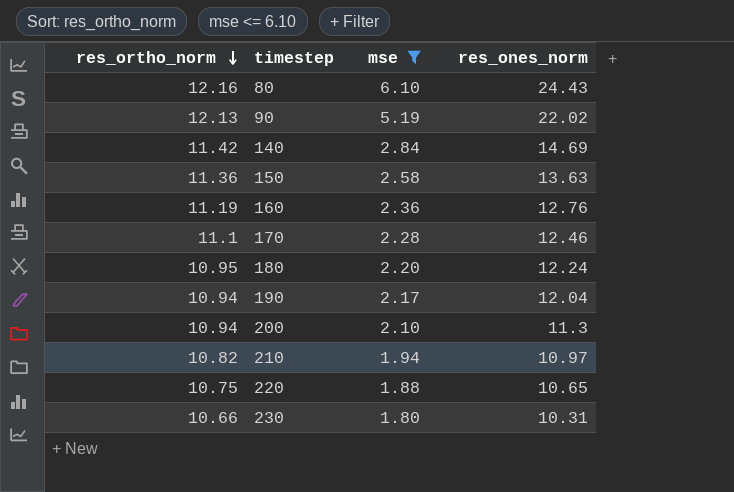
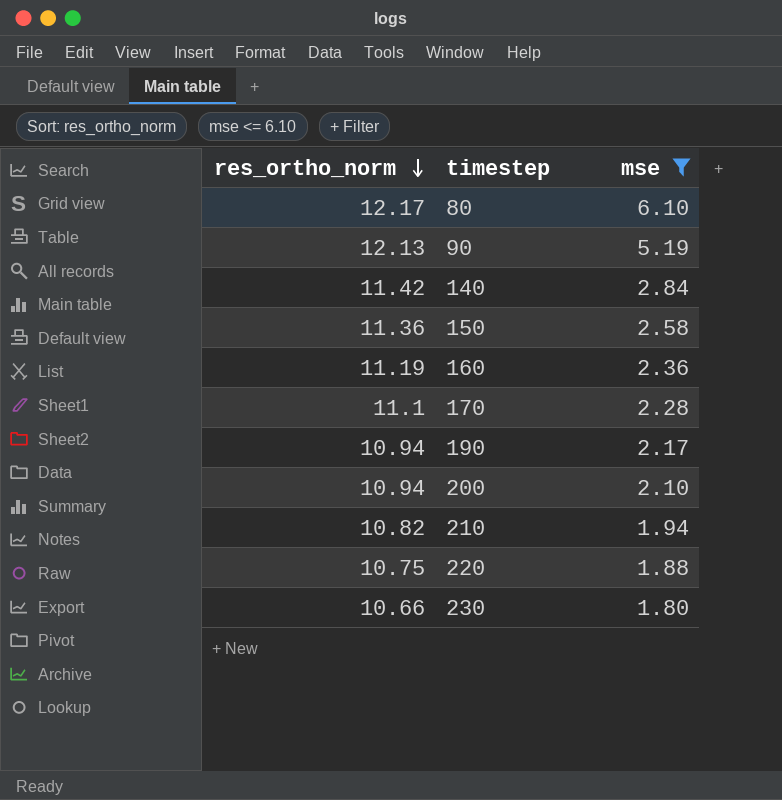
column res_ones_norm | position: 4 -> none
row 180: 10.95 | 2.20 | 12.24 -> none
80 | res_ortho_norm: 12.16 -> 12.17

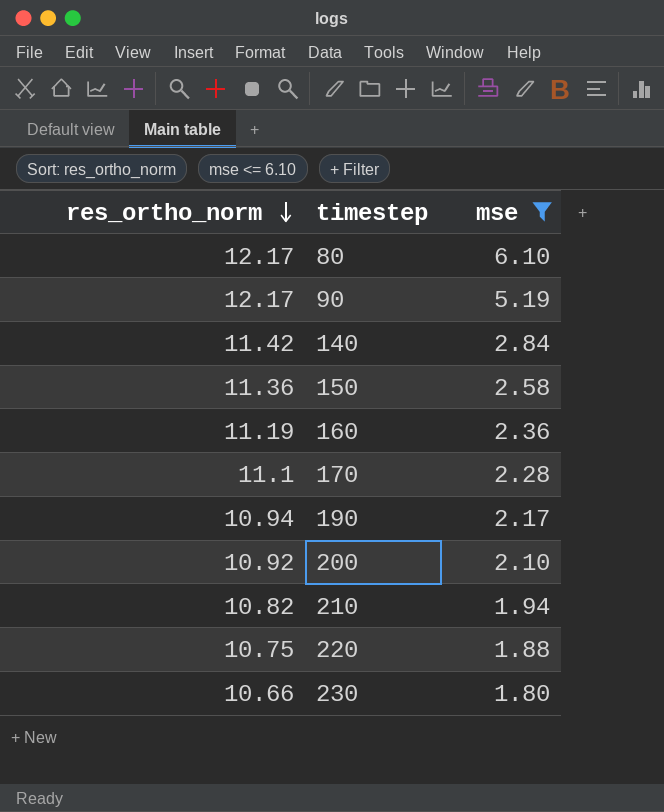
90 | res_ortho_norm: 12.13 -> 12.17
200 | res_ortho_norm: 10.94 -> 10.92

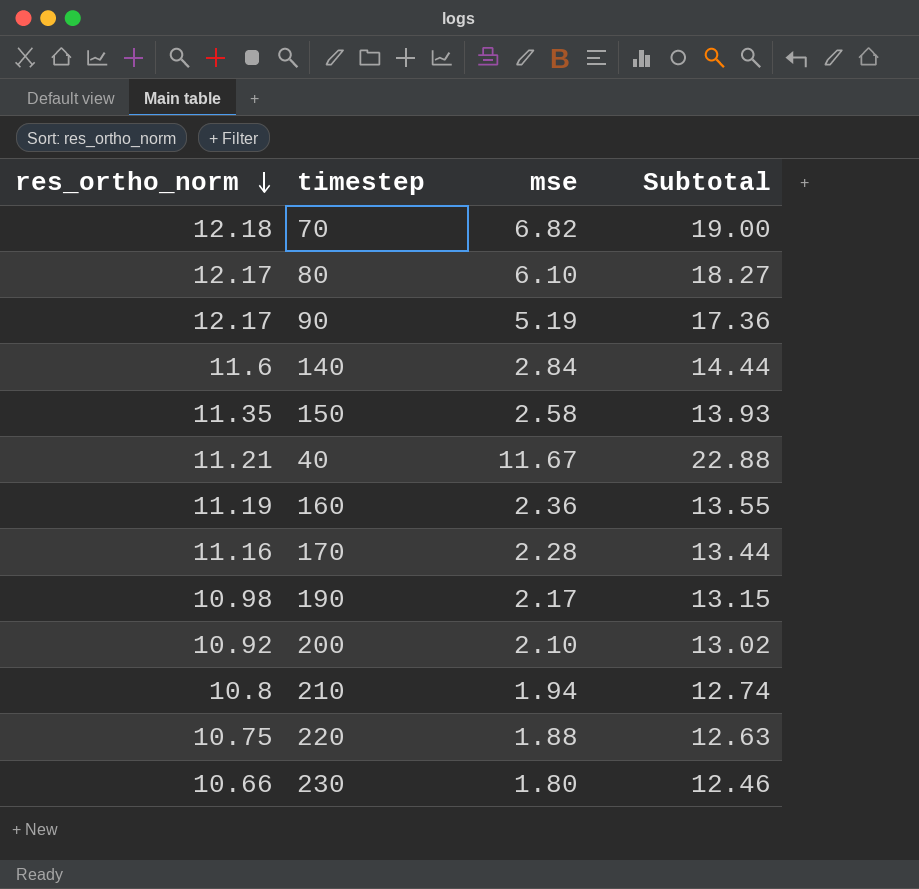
filter: mse <= 6.10 -> none
column Subtotal | formula: none -> [res_ortho_norm] + [mse]
140 | res_ortho_norm: 11.42 -> 11.6
150 | res_ortho_norm: 11.36 -> 11.35
170 | res_ortho_norm: 11.1 -> 11.16
190 | res_ortho_norm: 10.94 -> 10.98
210 | res_ortho_norm: 10.82 -> 10.8

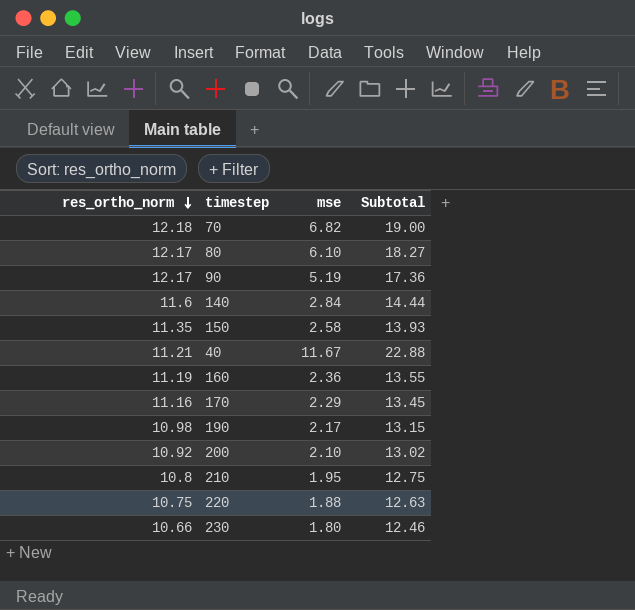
170 | mse: 2.28 -> 2.29
170 | Subtotal: 13.44 -> 13.45
210 | mse: 1.94 -> 1.95
210 | Subtotal: 12.74 -> 12.75

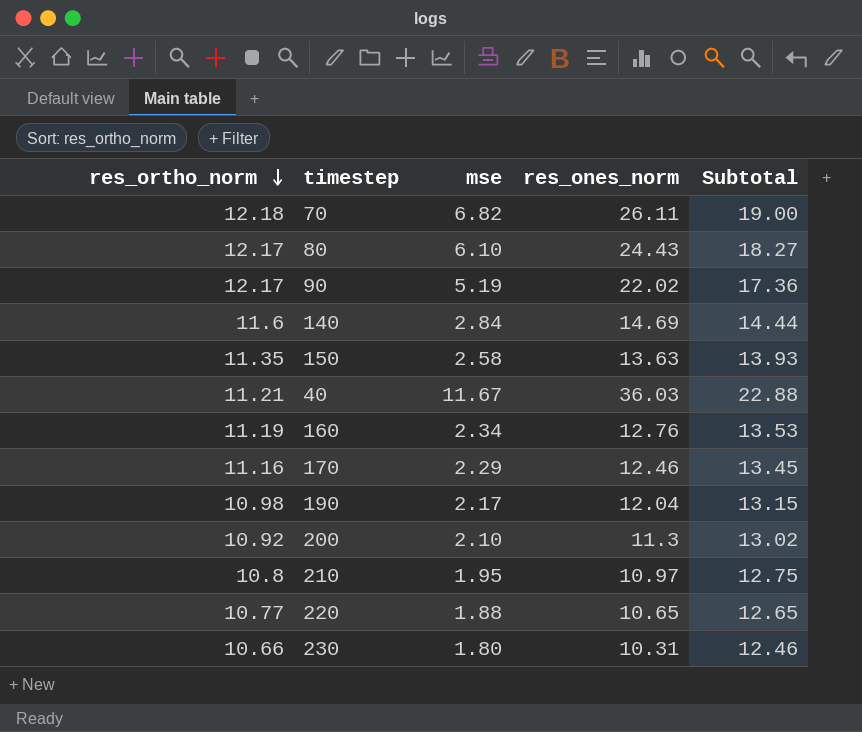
column res_ones_norm | position: none -> 4
160 | mse: 2.36 -> 2.34
160 | Subtotal: 13.55 -> 13.53
220 | res_ortho_norm: 10.75 -> 10.77
220 | Subtotal: 12.63 -> 12.65

